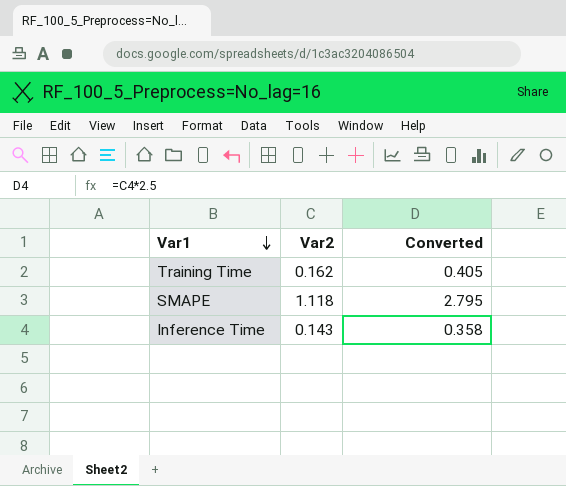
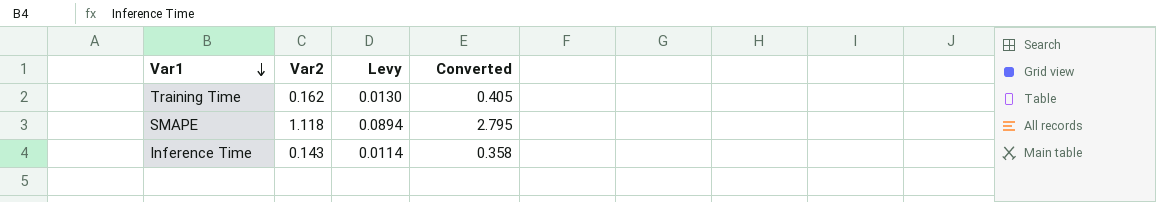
column Levy | formula: none -> [Var2] * 0.08

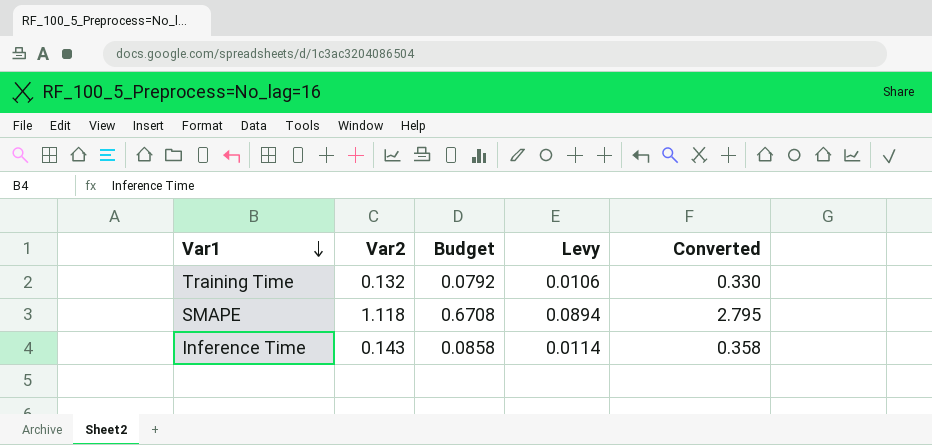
column Budget | formula: none -> [Var2] * 0.6
Training Time | Var2: 0.162 -> 0.132
Training Time | Levy: 0.0130 -> 0.0106
Training Time | Converted: 0.405 -> 0.330

